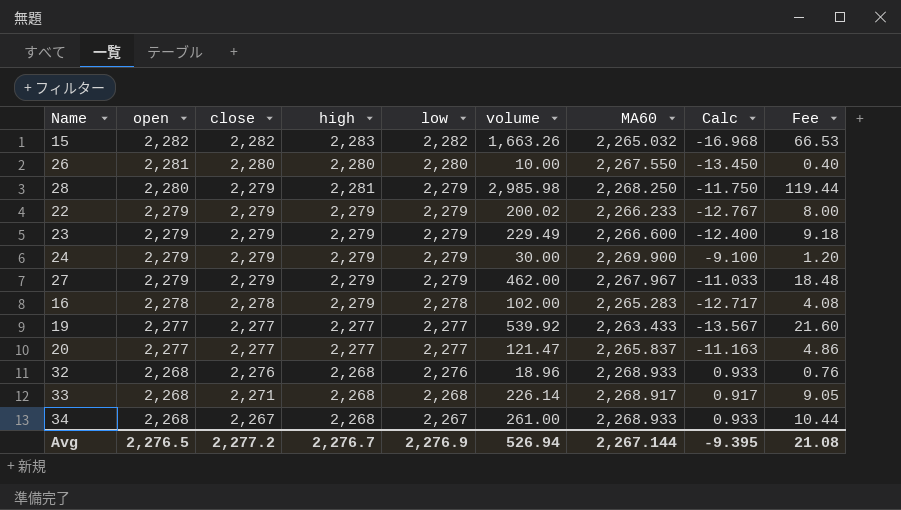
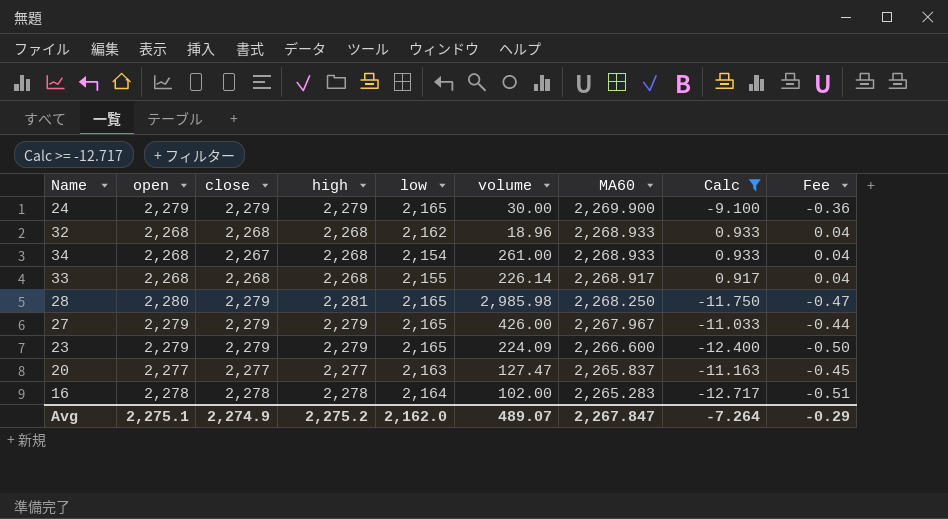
filter: none -> Calc >= -12.717
row order: open descending -> MA60 descending
column Fee | formula: [volume] * 0.04 -> [Calc] * 0.04
24 | low: 2,279 -> 2,165
32 | close: 2,276 -> 2,268
32 | low: 2,276 -> 2,162
34 | low: 2,267 -> 2,154
33 | close: 2,271 -> 2,268
33 | low: 2,268 -> 2,155
28 | low: 2,279 -> 2,165
27 | low: 2,279 -> 2,165
27 | volume: 462.00 -> 426.00
23 | low: 2,279 -> 2,165
23 | volume: 229.49 -> 224.09
20 | low: 2,277 -> 2,163
20 | volume: 121.47 -> 127.47
16 | high: 2,279 -> 2,278
16 | low: 2,278 -> 2,164
Avg | open: 2,276.5 -> 2,275.1
Avg | close: 2,277.2 -> 2,274.9
Avg | high: 2,276.7 -> 2,275.2
Avg | low: 2,276.9 -> 2,162.0
Avg | volume: 526.94 -> 489.07
Avg | MA60: 2,267.144 -> 2,267.847
Avg | Calc: -9.395 -> -7.264
Avg | Fee: 21.08 -> -0.29

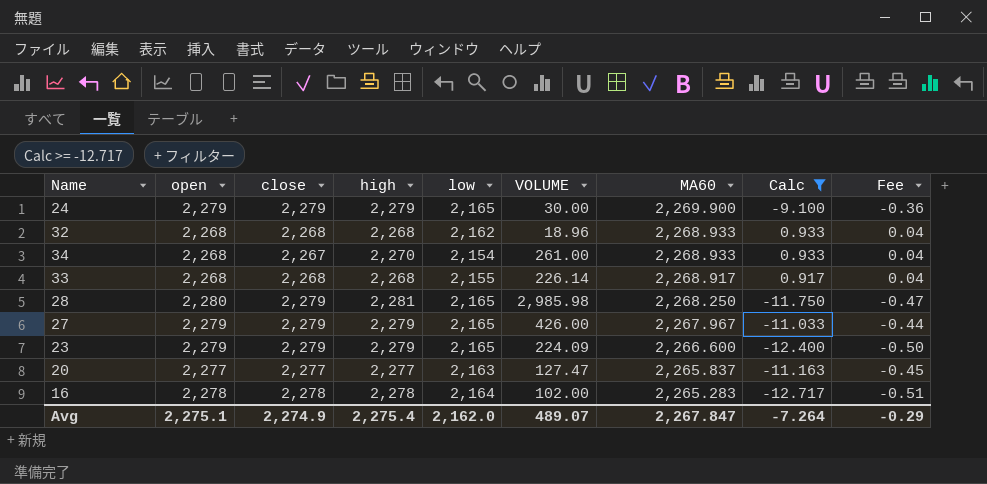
column name: volume -> VOLUME
34 | high: 2,268 -> 2,270
Avg | high: 2,275.2 -> 2,275.4

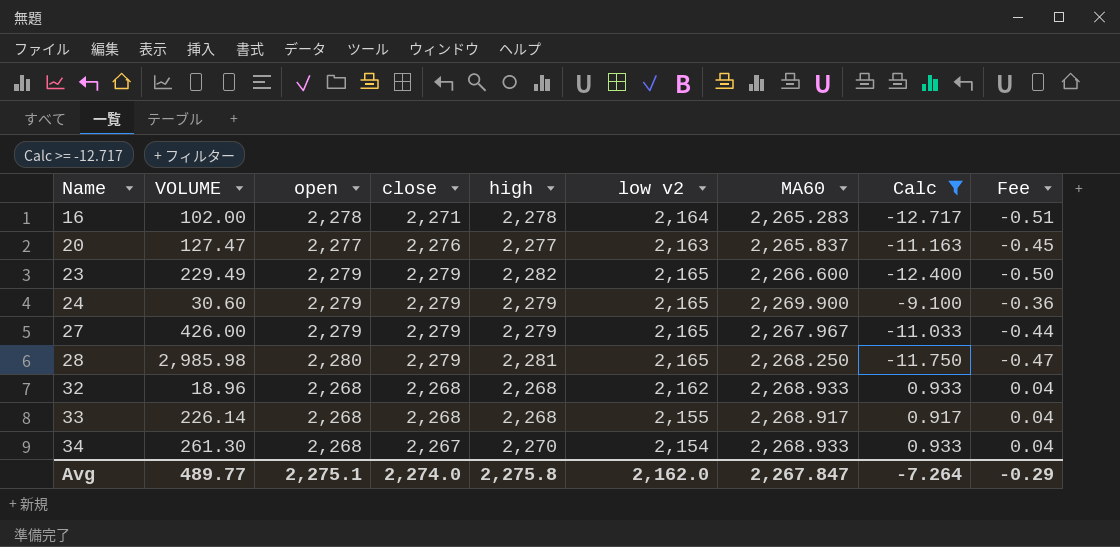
row order: MA60 descending -> Name ascending
column VOLUME | position: 6 -> 2
column name: low -> low v2
16 | close: 2,278 -> 2,271
20 | close: 2,277 -> 2,276
23 | VOLUME: 224.09 -> 229.49
23 | high: 2,279 -> 2,282
24 | VOLUME: 30.00 -> 30.60
34 | VOLUME: 261.00 -> 261.30
Avg | VOLUME: 489.07 -> 489.77
Avg | close: 2,274.9 -> 2,274.0
Avg | high: 2,275.4 -> 2,275.8

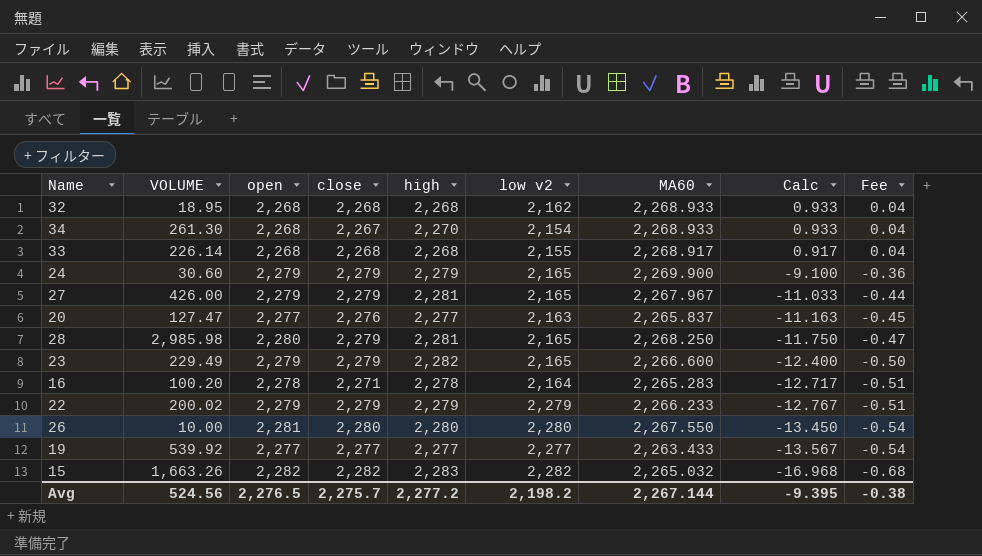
filter: Calc >= -12.717 -> none
row order: Name ascending -> Calc descending
32 | VOLUME: 18.96 -> 18.95
27 | high: 2,279 -> 2,281
16 | VOLUME: 102.00 -> 100.20
Avg | VOLUME: 489.77 -> 524.56
Avg | open: 2,275.1 -> 2,276.5
Avg | close: 2,274.0 -> 2,275.7
Avg | high: 2,275.8 -> 2,277.2
Avg | low v2: 2,162.0 -> 2,198.2
Avg | MA60: 2,267.847 -> 2,267.144
Avg | Calc: -7.264 -> -9.395
Avg | Fee: -0.29 -> -0.38

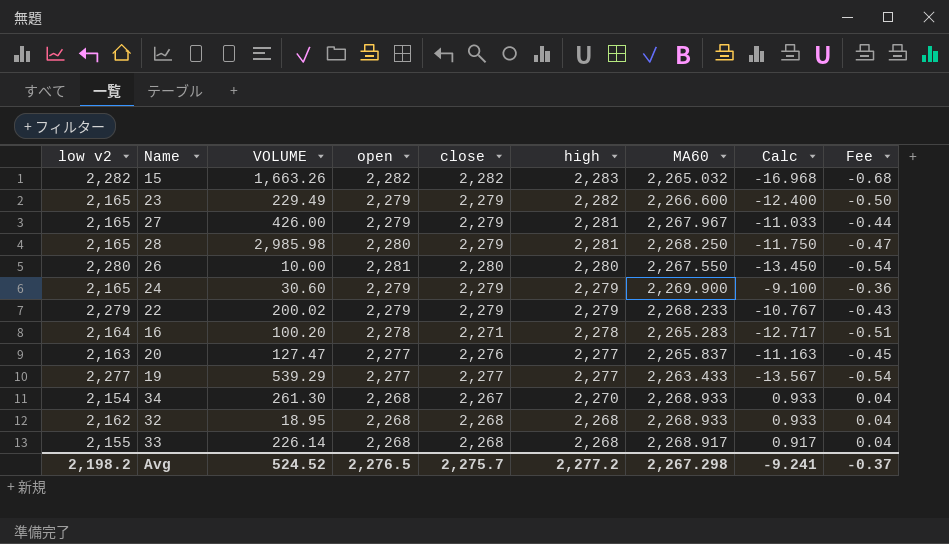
row order: Calc descending -> high descending
column low v2 | position: 6 -> 1
22 | MA60: 2,266.233 -> 2,268.233
22 | Calc: -12.767 -> -10.767
22 | Fee: -0.51 -> -0.43
19 | VOLUME: 539.92 -> 539.29
Avg | VOLUME: 524.56 -> 524.52
Avg | MA60: 2,267.144 -> 2,267.298
Avg | Calc: -9.395 -> -9.241
Avg | Fee: -0.38 -> -0.37

